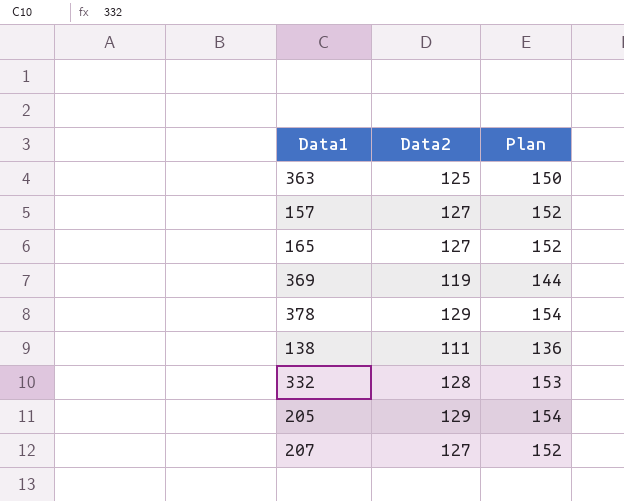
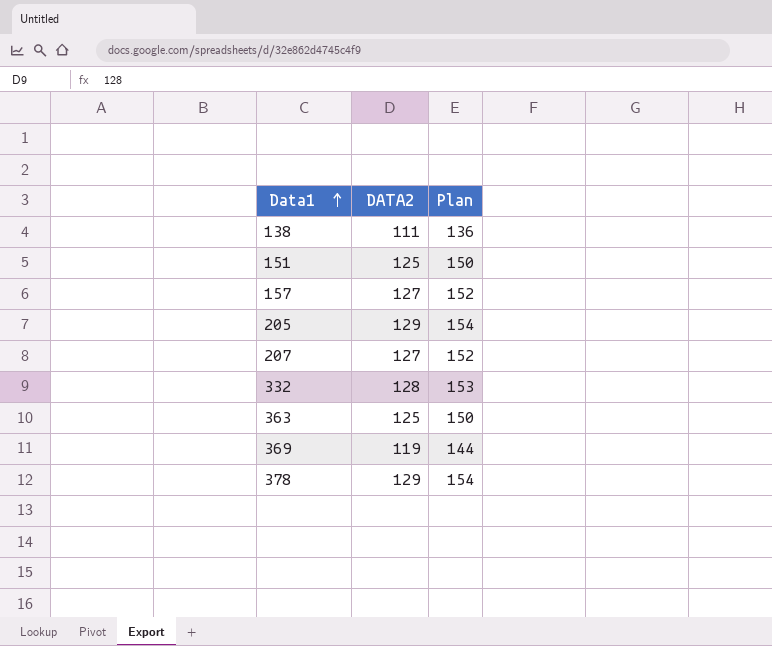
row order: none -> Data1 ascending
column name: Data2 -> DATA2
row 165: 127 | 152 -> none
row 151: none -> 125 | 150

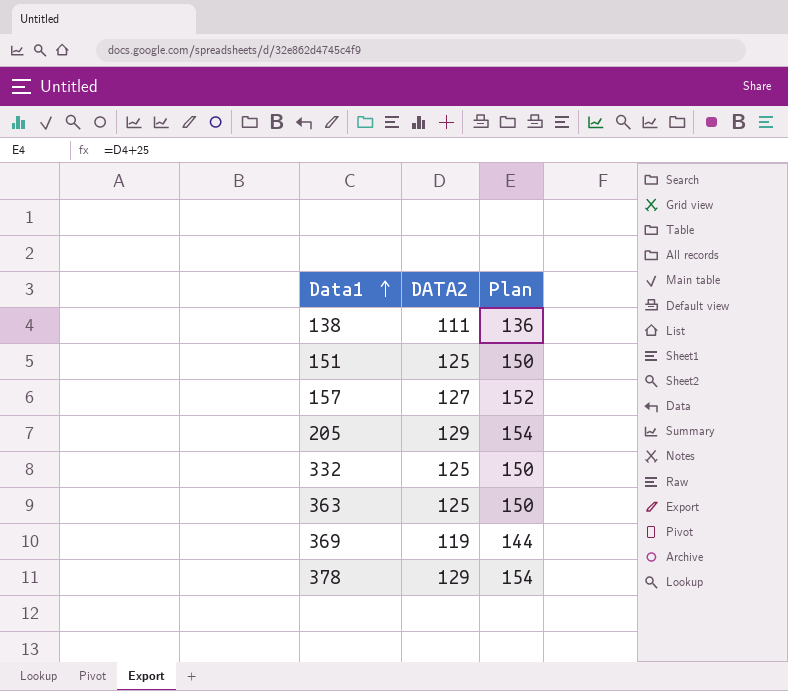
row 207: 127 | 152 -> none
332 | DATA2: 128 -> 125
332 | Plan: 153 -> 150

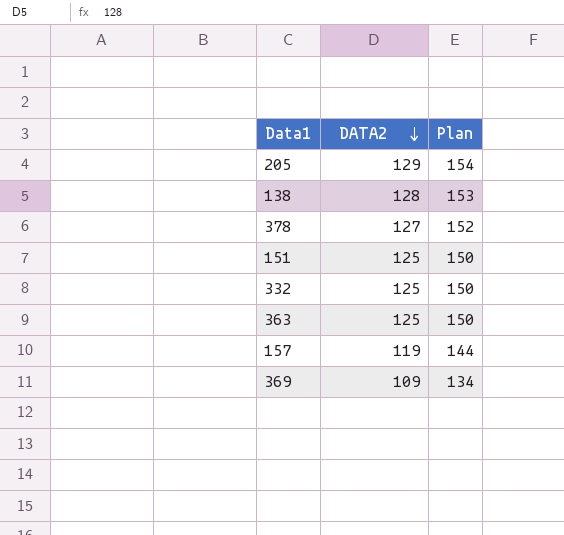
row order: Data1 ascending -> DATA2 descending
138 | DATA2: 111 -> 128
138 | Plan: 136 -> 153
378 | DATA2: 129 -> 127
378 | Plan: 154 -> 152
157 | DATA2: 127 -> 119
157 | Plan: 152 -> 144
369 | DATA2: 119 -> 109
369 | Plan: 144 -> 134

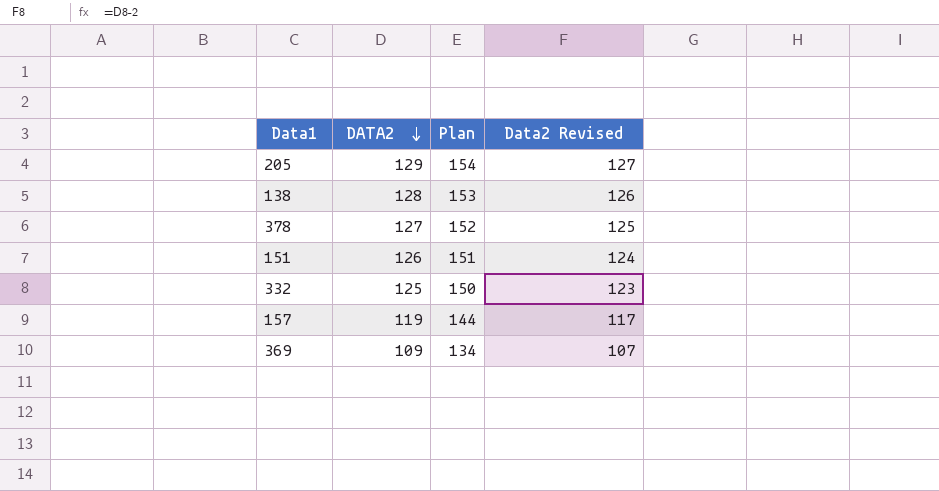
column Data2 Revised | formula: none -> [DATA2] - 2
row 363: 125 | 150 -> none
151 | DATA2: 125 -> 126
151 | Plan: 150 -> 151

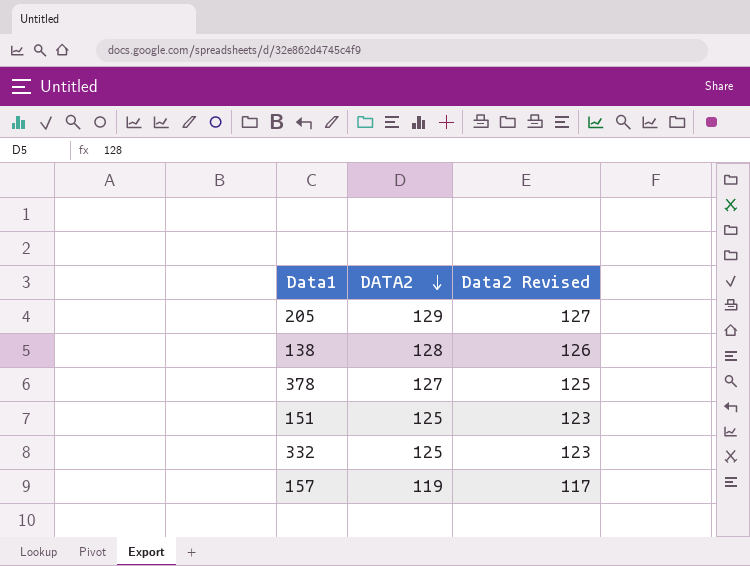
column Plan | formula: [DATA2] + 25 -> none
row 369: 109 | 134 | 107 -> none
151 | DATA2: 126 -> 125
151 | Data2 Revised: 124 -> 123

